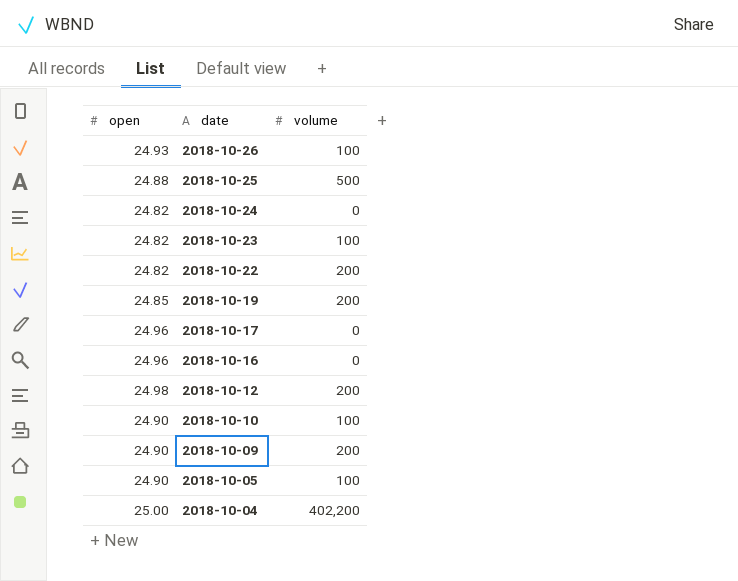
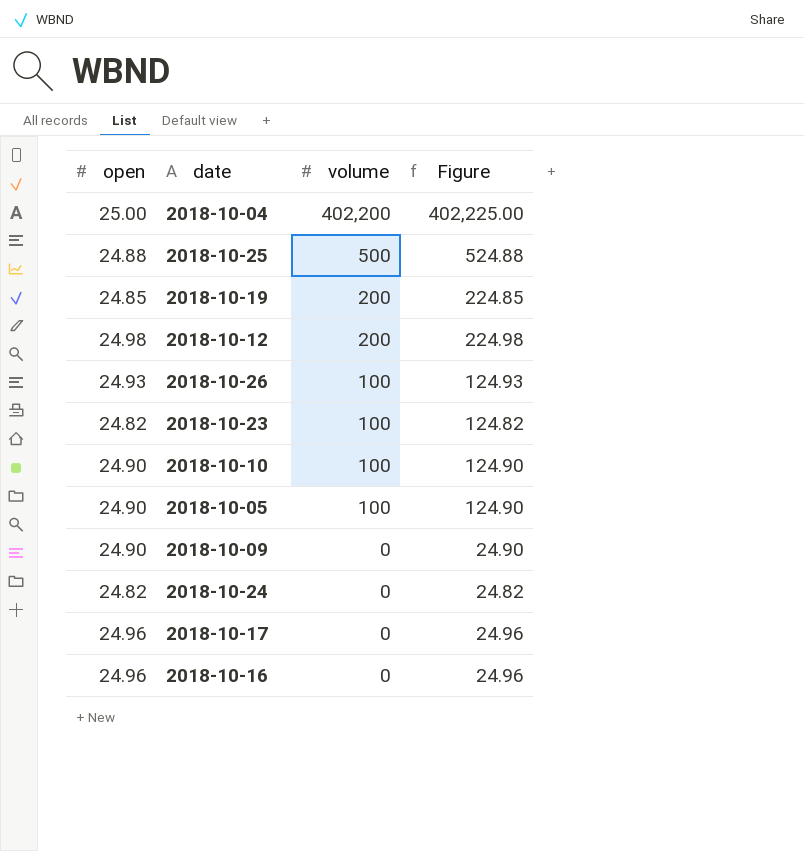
row order: date descending -> volume descending
column Figure | formula: none -> [open] + [volume]
row 2018-10-22: 24.82 | 200 -> none
2018-10-09 | volume: 200 -> 0

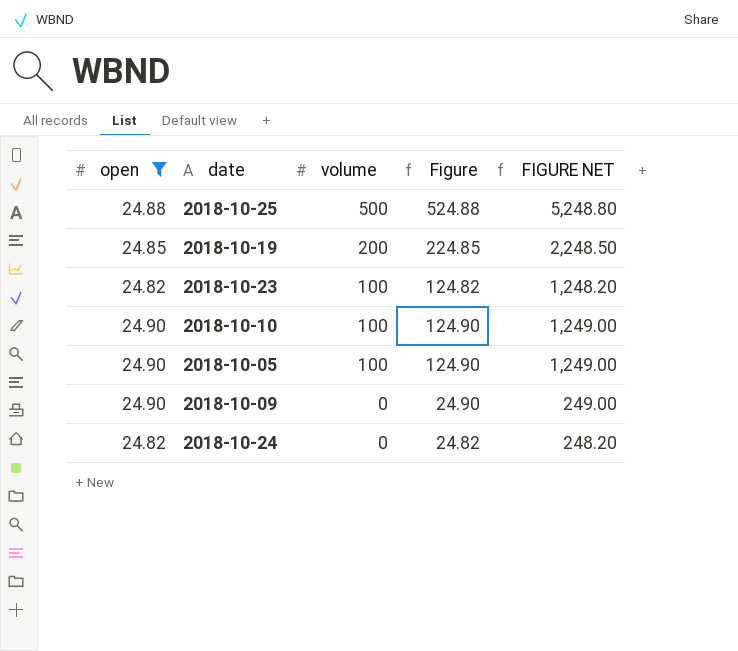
filter: none -> open <= 24.90
column FIGURE NET | formula: none -> [Figure] * 10

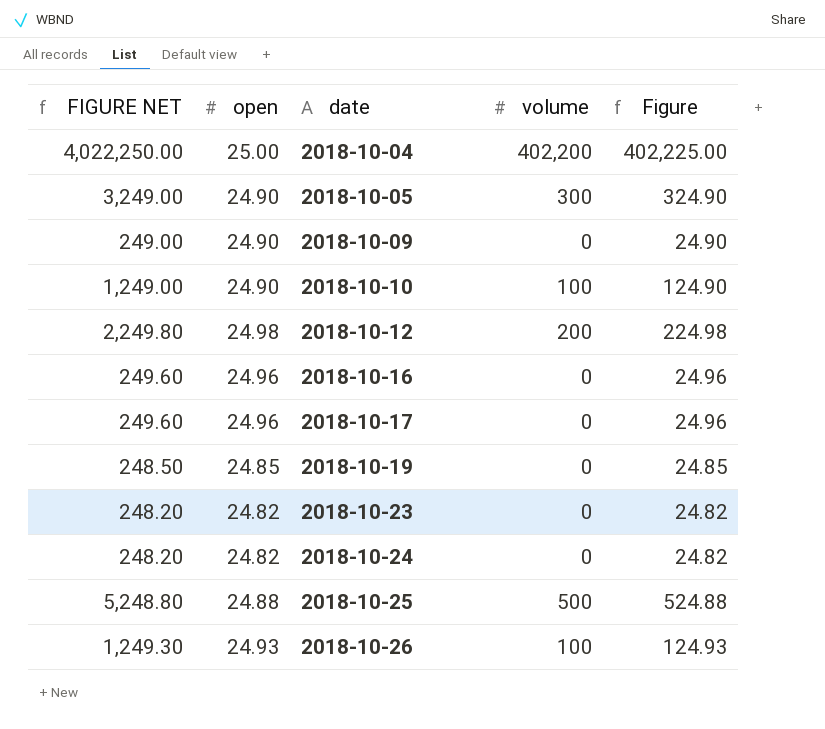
filter: open <= 24.90 -> none
row order: volume descending -> date ascending
column FIGURE NET | position: 5 -> 1
2018-10-05 | FIGURE NET: 1,249.00 -> 3,249.00
2018-10-05 | volume: 100 -> 300
2018-10-05 | Figure: 124.90 -> 324.90
2018-10-19 | FIGURE NET: 2,248.50 -> 248.50
2018-10-19 | volume: 200 -> 0
2018-10-19 | Figure: 224.85 -> 24.85
2018-10-23 | FIGURE NET: 1,248.20 -> 248.20
2018-10-23 | volume: 100 -> 0
2018-10-23 | Figure: 124.82 -> 24.82

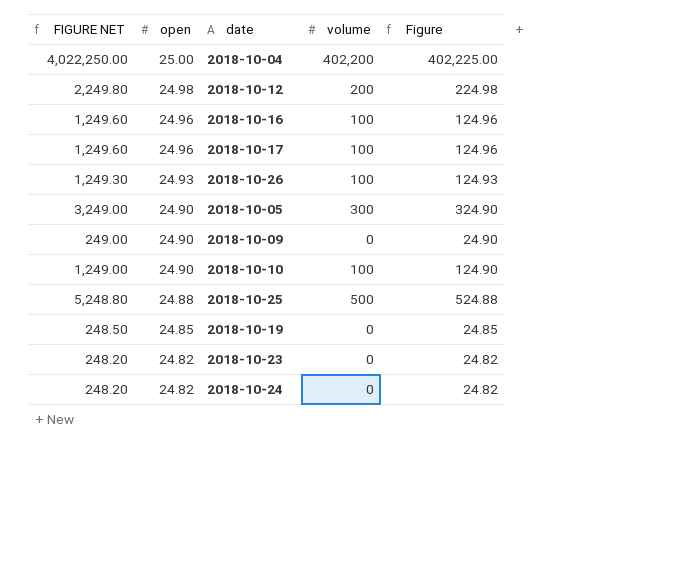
row order: date ascending -> open descending
2018-10-16 | FIGURE NET: 249.60 -> 1,249.60
2018-10-16 | volume: 0 -> 100
2018-10-16 | Figure: 24.96 -> 124.96
2018-10-17 | FIGURE NET: 249.60 -> 1,249.60
2018-10-17 | volume: 0 -> 100
2018-10-17 | Figure: 24.96 -> 124.96

